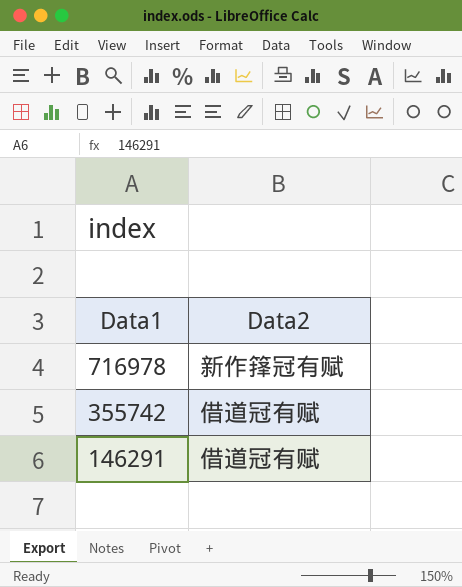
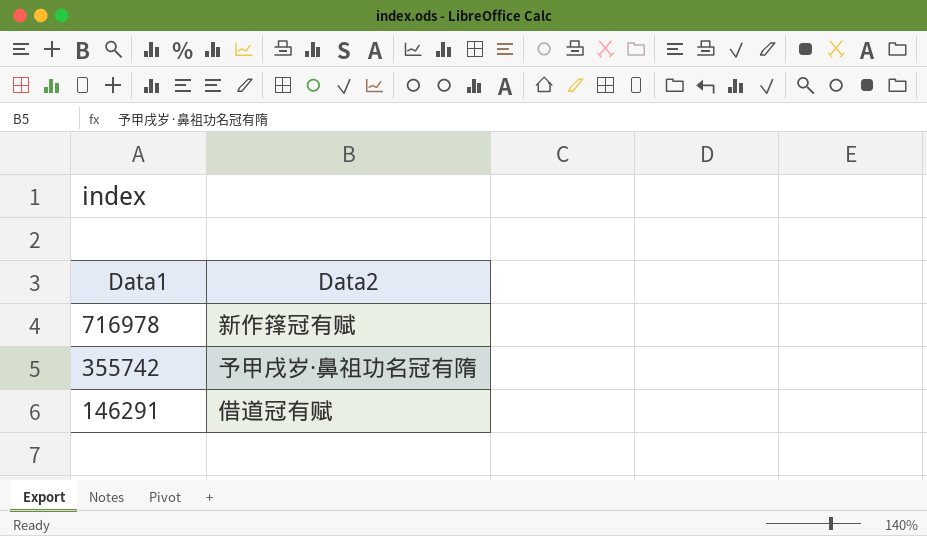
355742 | Data2: 借道冠有赋 -> 予甲戌岁·鼻祖功名冠有隋

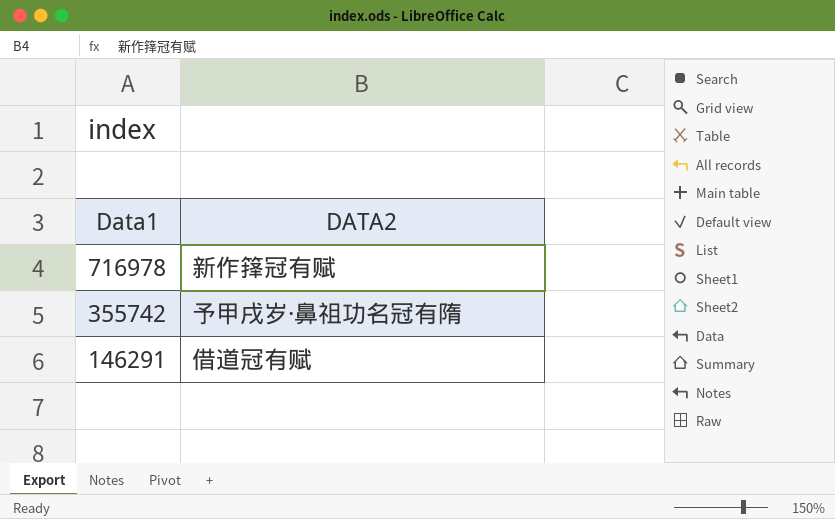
column name: Data2 -> DATA2

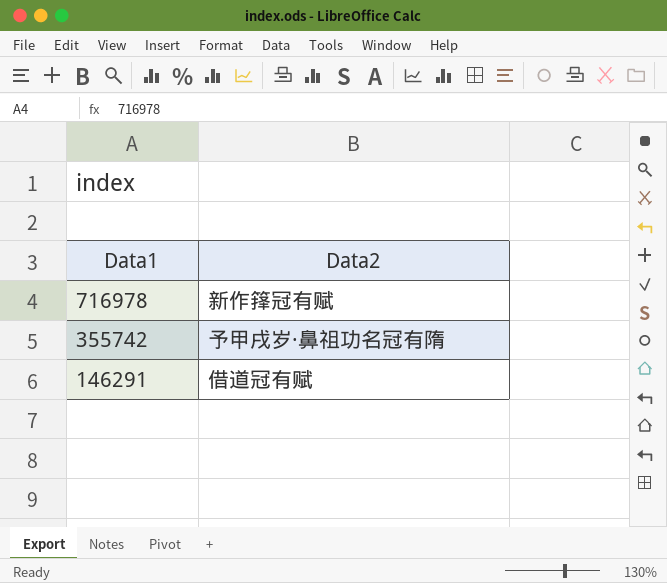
column name: DATA2 -> Data2

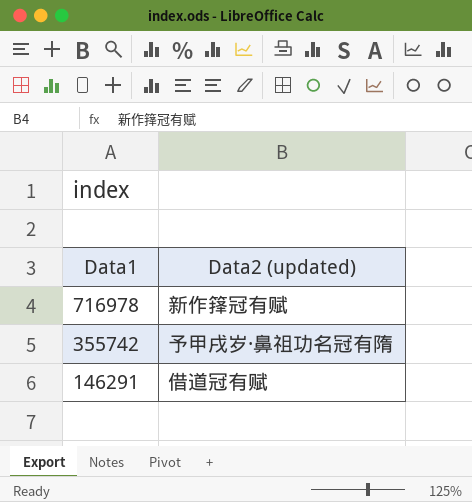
column name: Data2 -> Data2 (updated)

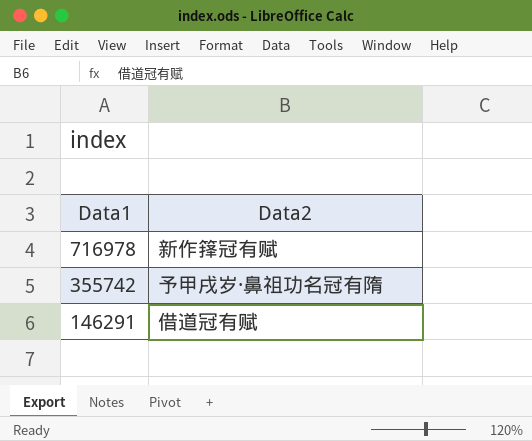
column name: Data2 (updated) -> Data2

